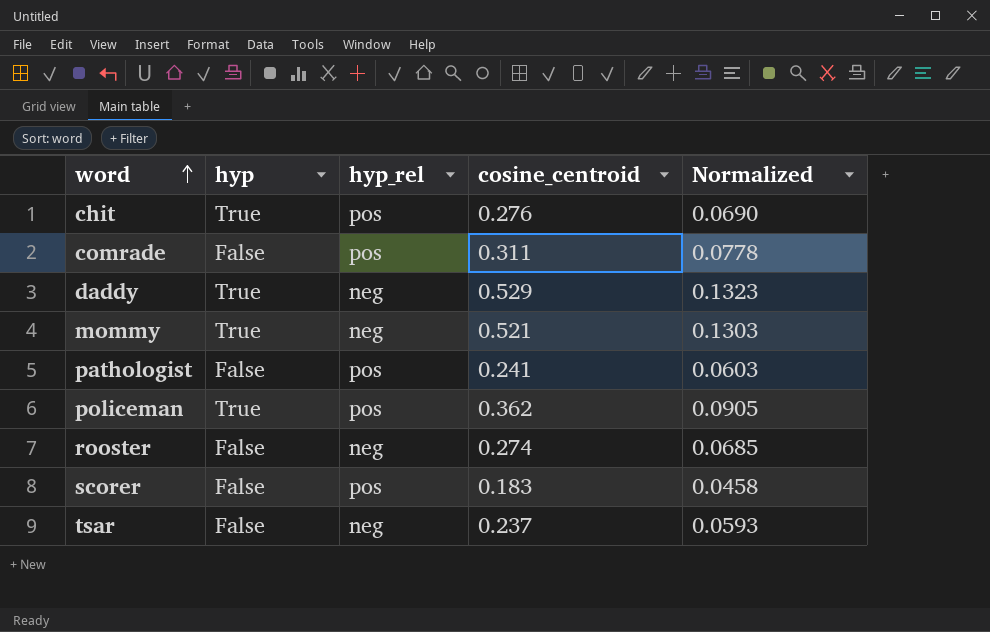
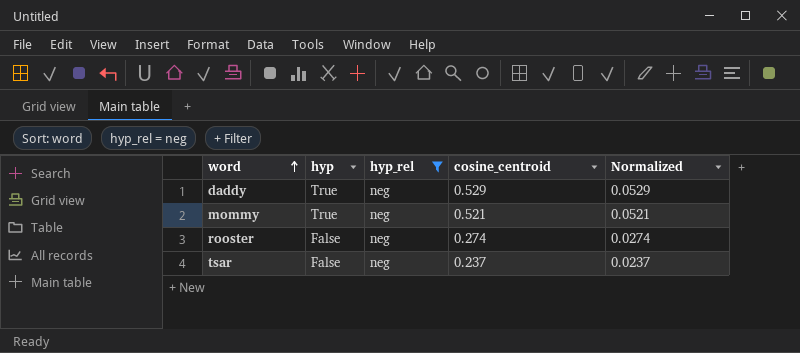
filter: none -> hyp_rel = neg
column Normalized | formula: [cosine_centroid] * 0.25 -> [cosine_centroid] * 0.1

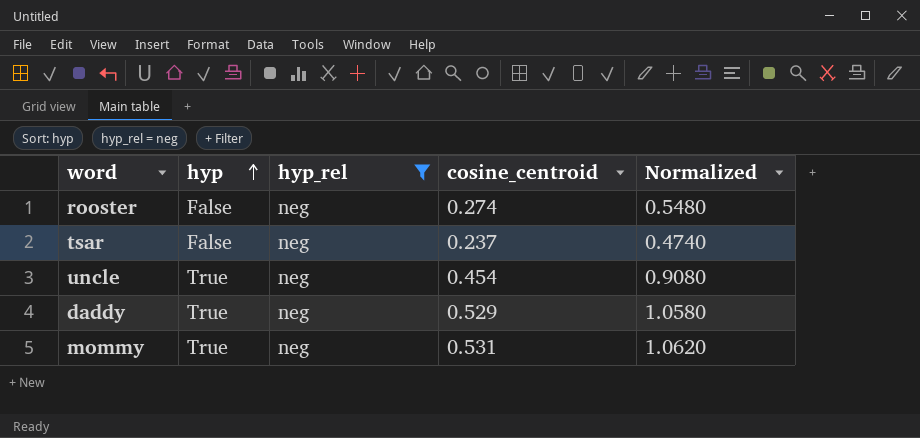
row order: word ascending -> hyp ascending
column Normalized | formula: [cosine_centroid] * 0.1 -> [cosine_centroid] * 2
row uncle: none -> True | neg | 0.454 | 0.9080
mommy | cosine_centroid: 0.521 -> 0.531

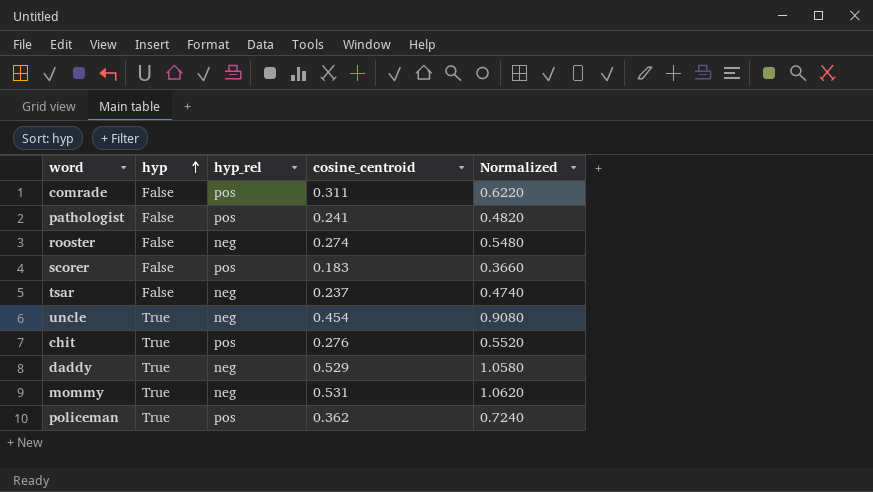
filter: hyp_rel = neg -> none

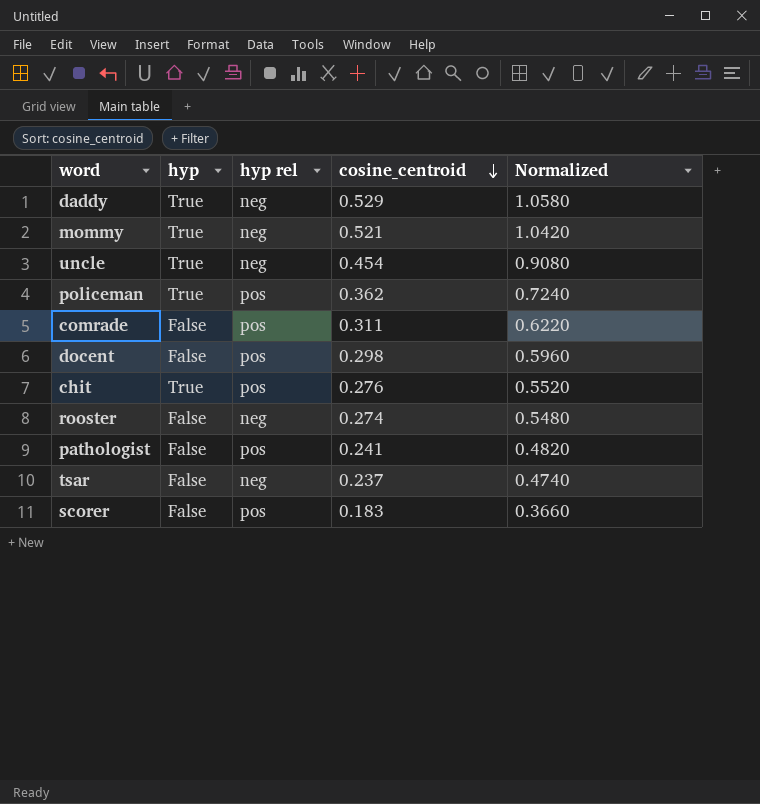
row order: hyp ascending -> cosine_centroid descending
column name: hyp_rel -> hyp rel
mommy | cosine_centroid: 0.531 -> 0.521
mommy | Normalized: 1.0620 -> 1.0420
row docent: none -> False | pos | 0.298 | 0.5960

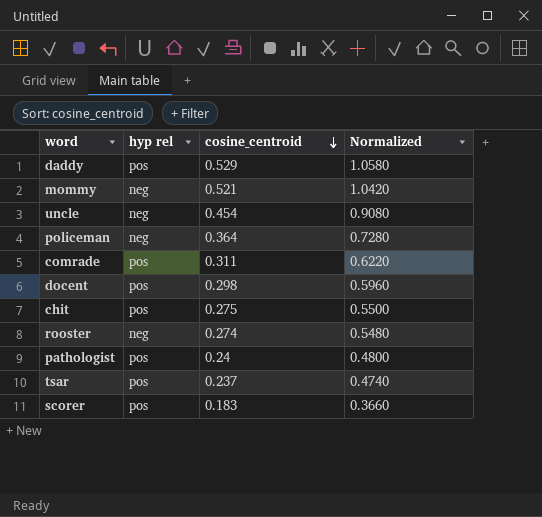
column hyp | position: 2 -> none
daddy | hyp rel: neg -> pos
policeman | hyp rel: pos -> neg
policeman | cosine_centroid: 0.362 -> 0.364
policeman | Normalized: 0.7240 -> 0.7280
chit | cosine_centroid: 0.276 -> 0.275
chit | Normalized: 0.5520 -> 0.5500
pathologist | cosine_centroid: 0.241 -> 0.24
pathologist | Normalized: 0.4820 -> 0.4800
tsar | hyp rel: neg -> pos

